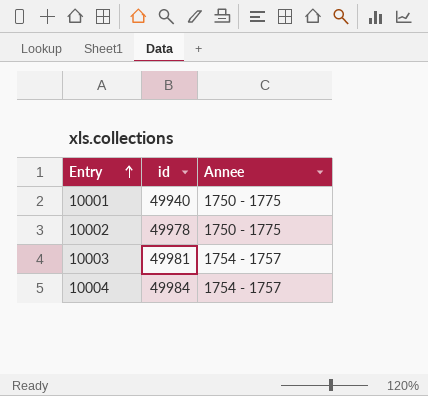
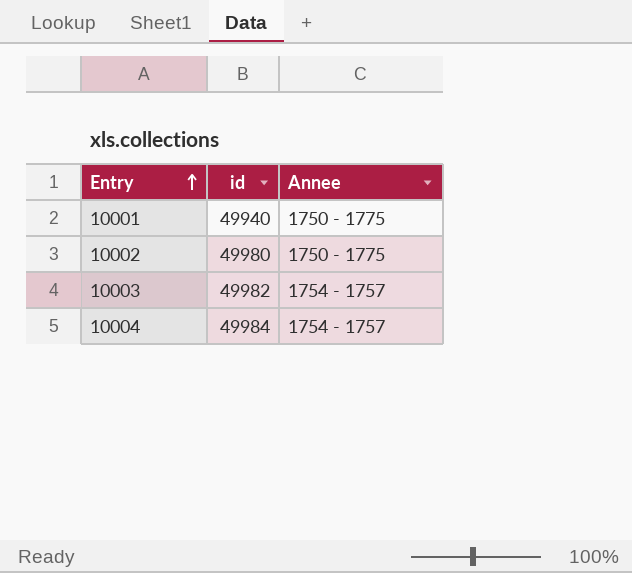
10002 | id: 49978 -> 49980
10003 | id: 49981 -> 49982

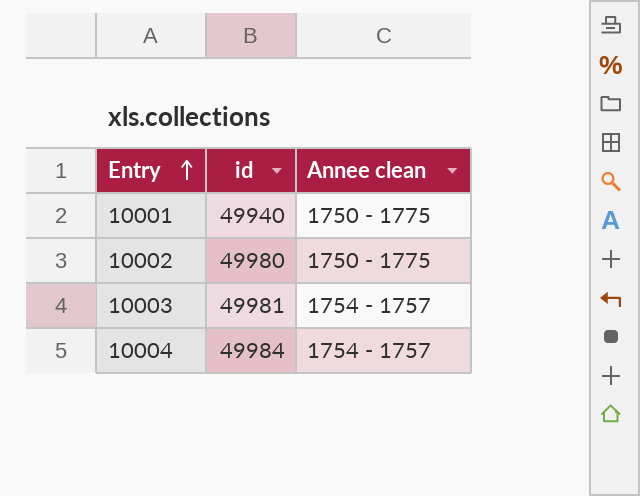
column name: Annee -> Annee clean
10003 | id: 49982 -> 49981

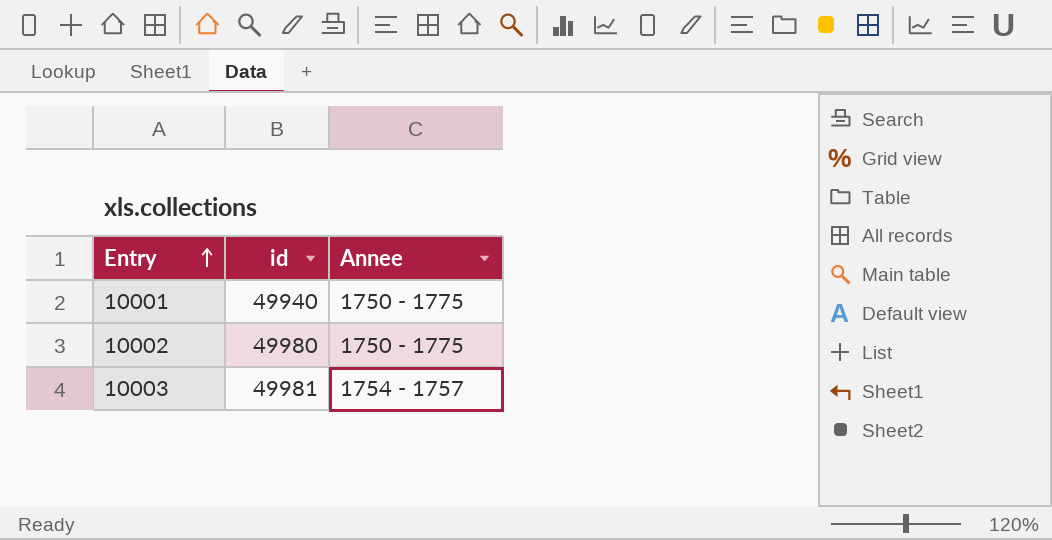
column name: Annee clean -> Annee
row 10004: 49984 | 1754 - 1757 -> none

